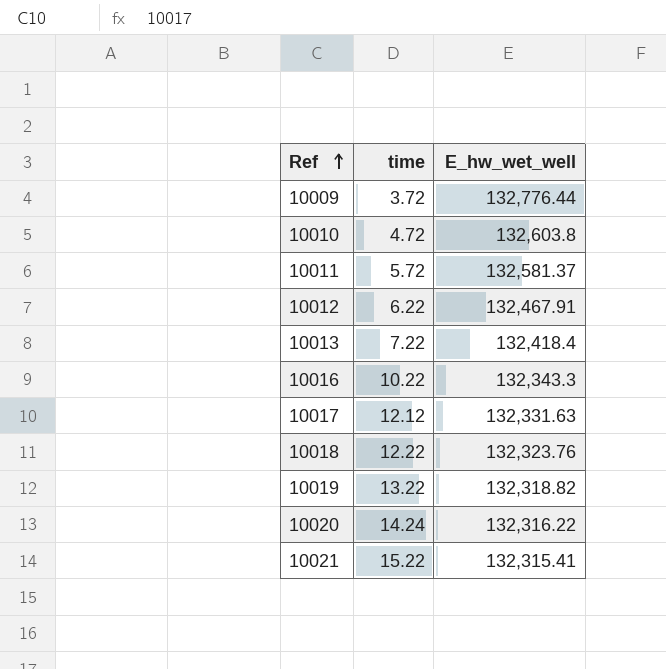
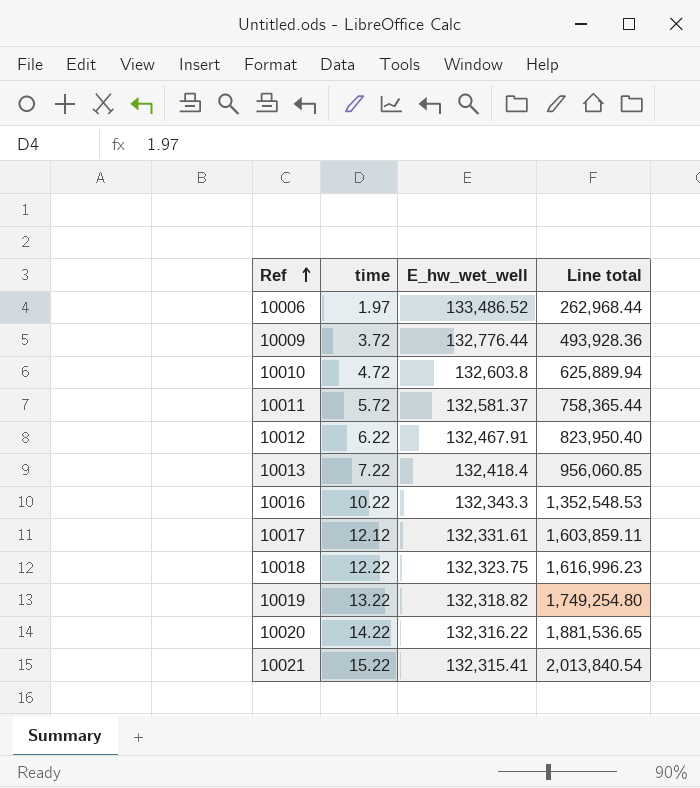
column Line total | formula: none -> [time] * [E_hw_wet_well]
row 10006: none -> 1.97 | 133,486.52 | 262,968.44
10017 | E_hw_wet_well: 132,331.63 -> 132,331.61
10018 | E_hw_wet_well: 132,323.76 -> 132,323.75
10020 | time: 14.24 -> 14.22

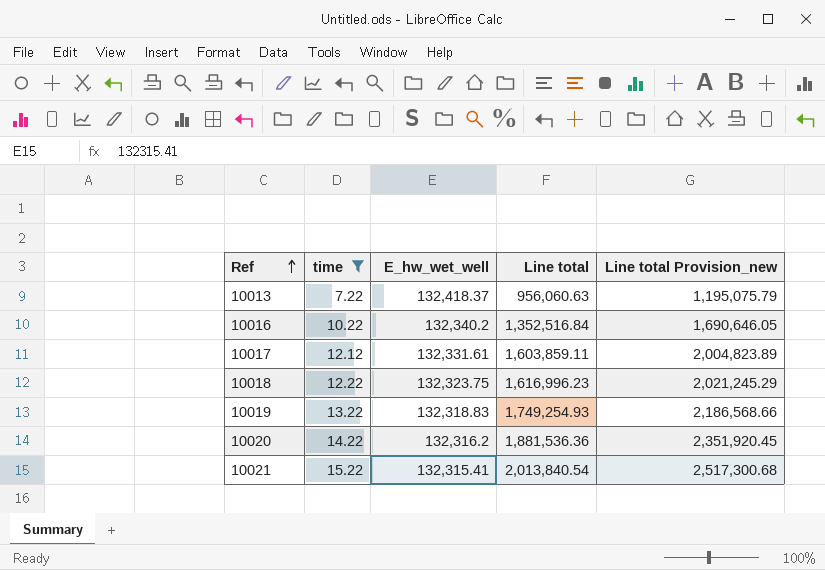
filter: none -> time >= 7.22
column Line total Provision_new | formula: none -> [Line total] * 1.25
10013 | E_hw_wet_well: 132,418.4 -> 132,418.37
10013 | Line total: 956,060.85 -> 956,060.63
10016 | E_hw_wet_well: 132,343.3 -> 132,340.2
10016 | Line total: 1,352,548.53 -> 1,352,516.84
10019 | E_hw_wet_well: 132,318.82 -> 132,318.83
10019 | Line total: 1,749,254.80 -> 1,749,254.93
10020 | E_hw_wet_well: 132,316.22 -> 132,316.2
10020 | Line total: 1,881,536.65 -> 1,881,536.36

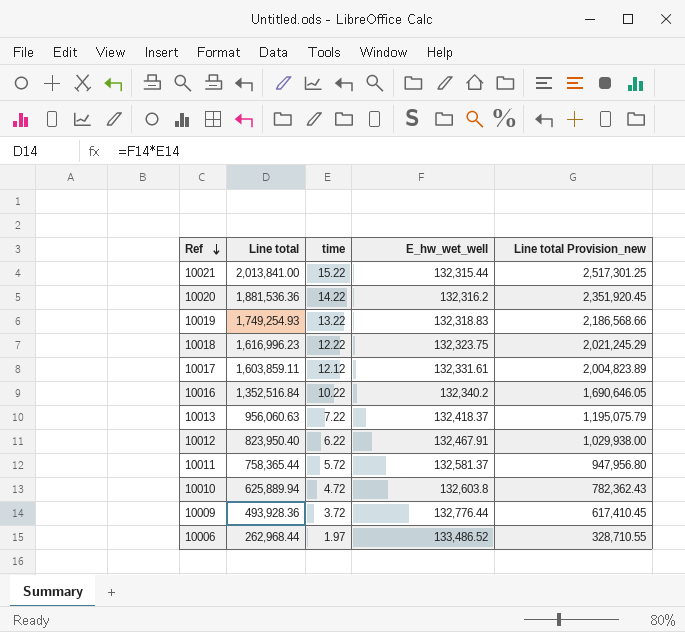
filter: time >= 7.22 -> none
row order: Ref ascending -> Ref descending
column Line total | position: 4 -> 2
10021 | Line total: 2,013,840.54 -> 2,013,841.00
10021 | E_hw_wet_well: 132,315.41 -> 132,315.44
10021 | Line total Provision_new: 2,517,300.68 -> 2,517,301.25

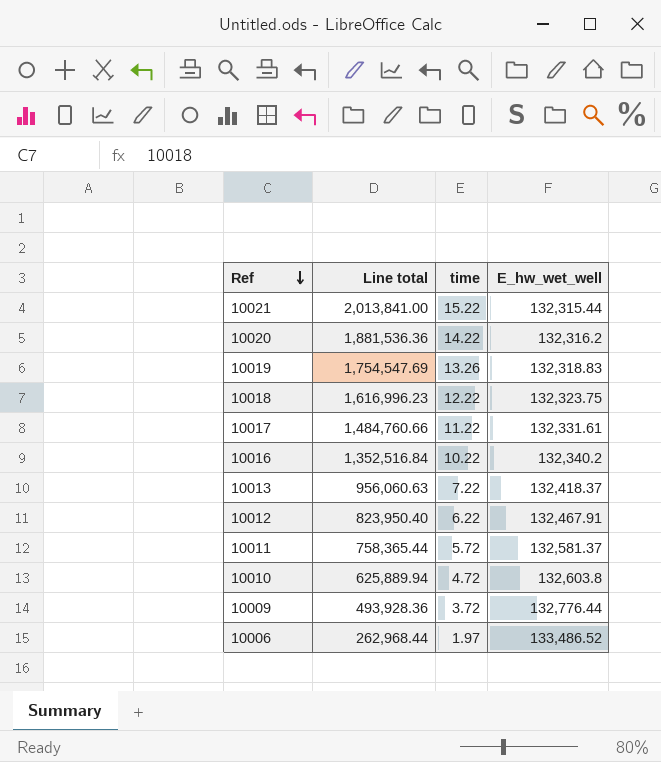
column Line total Provision_new | formula: [Line total] * 1.25 -> none
10019 | Line total: 1,749,254.93 -> 1,754,547.69
10019 | time: 13.22 -> 13.26
10017 | Line total: 1,603,859.11 -> 1,484,760.66
10017 | time: 12.12 -> 11.22

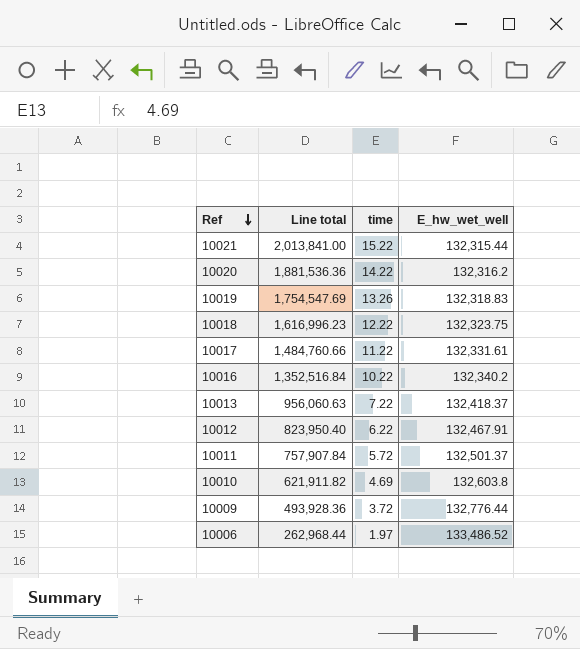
10011 | Line total: 758,365.44 -> 757,907.84
10011 | E_hw_wet_well: 132,581.37 -> 132,501.37
10010 | Line total: 625,889.94 -> 621,911.82
10010 | time: 4.72 -> 4.69

